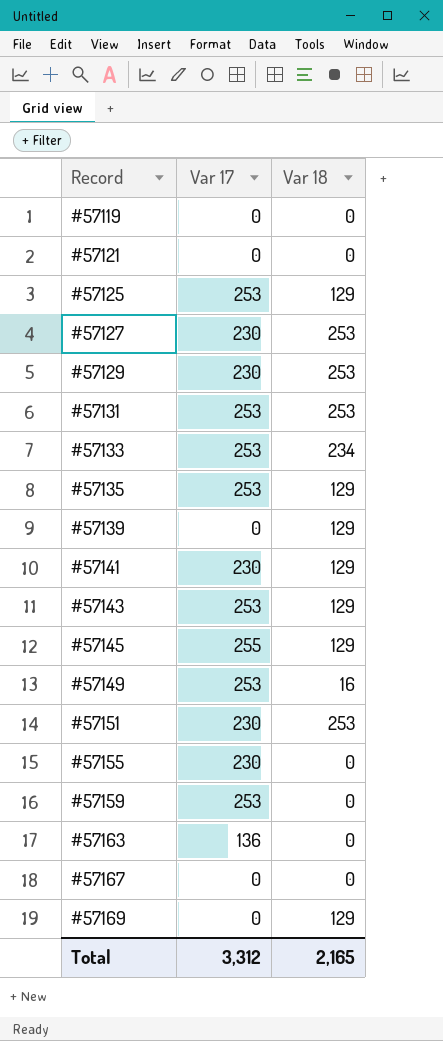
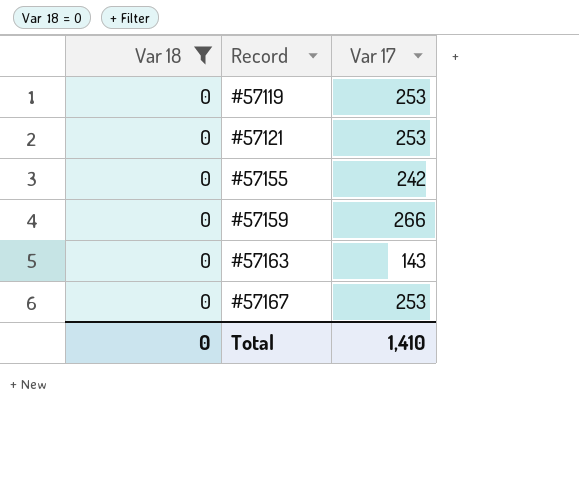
filter: none -> Var 18 = 0
column Var 18 | position: 3 -> 1
#57119 | Var 17: 0 -> 253
#57121 | Var 17: 0 -> 253
#57155 | Var 17: 230 -> 242
#57159 | Var 17: 253 -> 266
#57163 | Var 17: 136 -> 143
#57167 | Var 17: 0 -> 253
Total | Var 18: 2,165 -> 0
Total | Var 17: 3,312 -> 1,410

